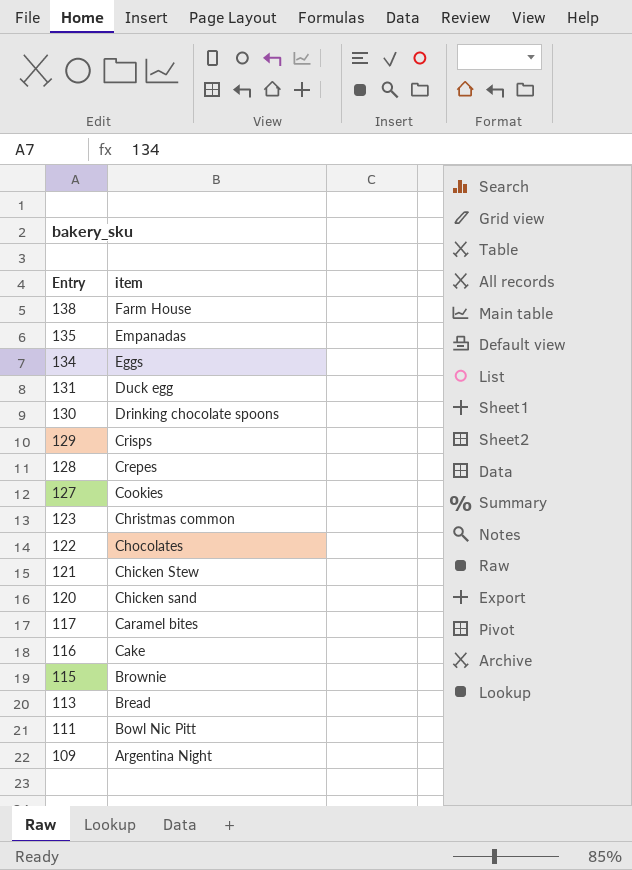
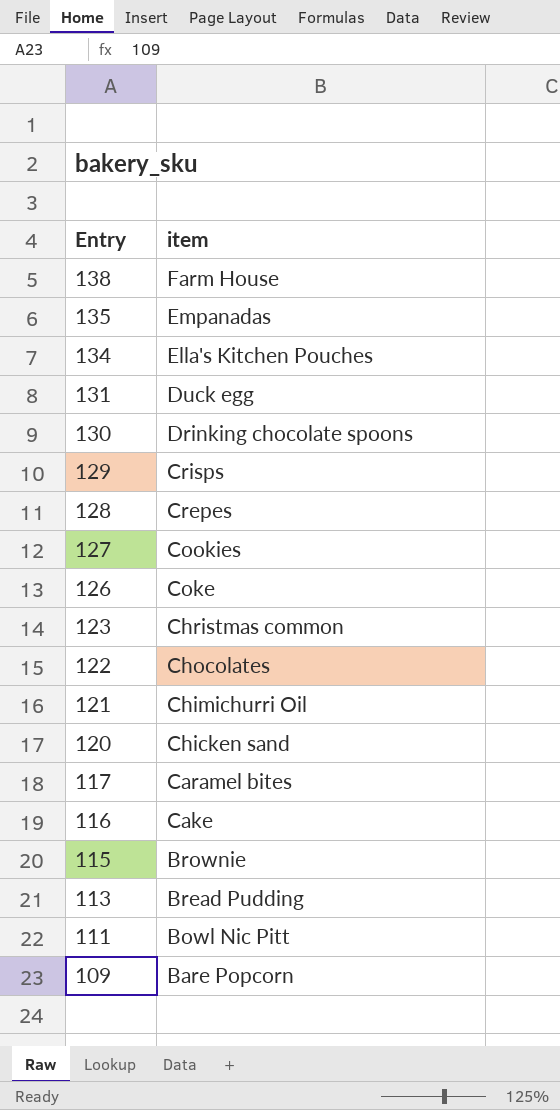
134 | item: Eggs -> Ella's Kitchen Pouches
row 126: none -> Coke
121 | item: Chicken Stew -> Chimichurri Oil
113 | item: Bread -> Bread Pudding
109 | item: Argentina Night -> Bare Popcorn

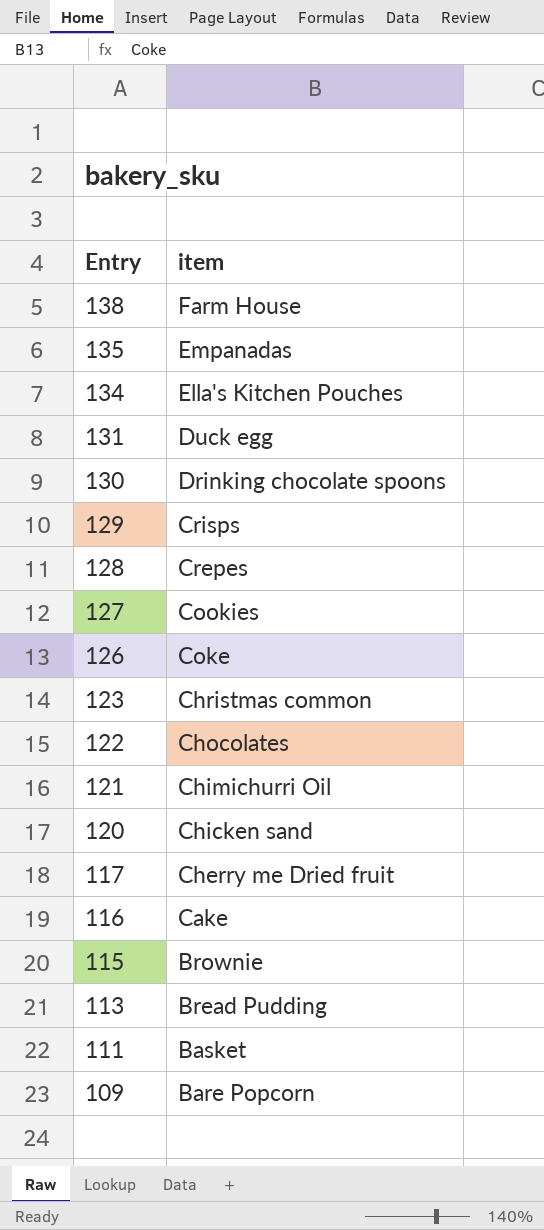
117 | item: Caramel bites -> Cherry me Dried fruit
111 | item: Bowl Nic Pitt -> Basket

